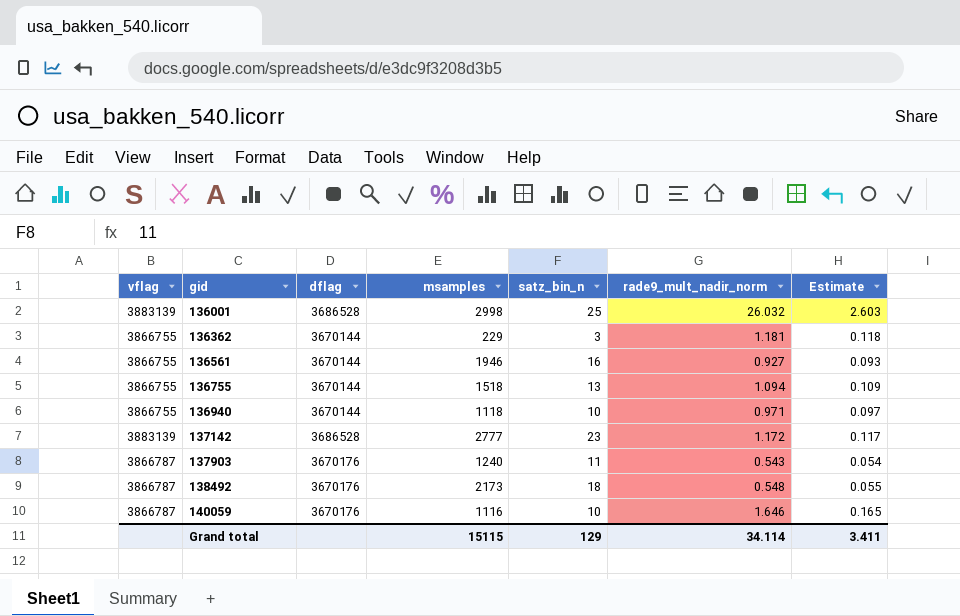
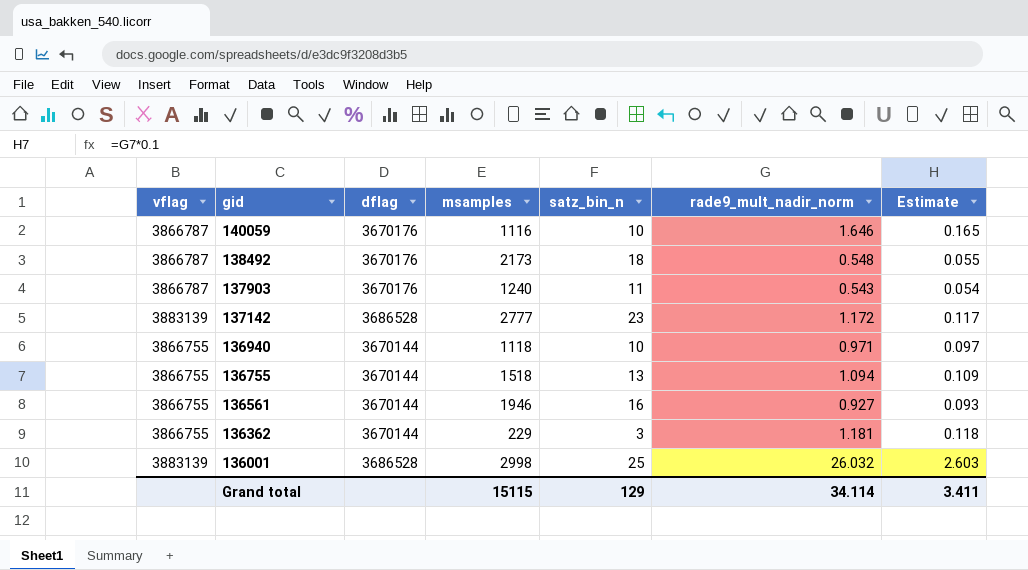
row order: gid ascending -> gid descending

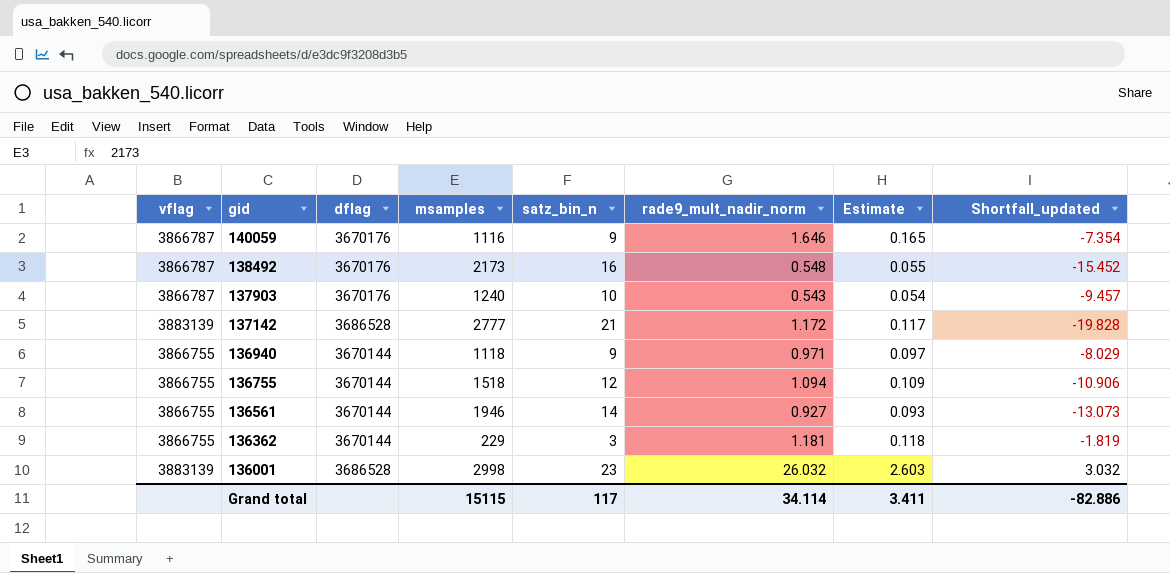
column Shortfall_updated | formula: none -> [rade9_mult_nadir_norm] - [satz_bin_n]
140059 | satz_bin_n: 10 -> 9
138492 | satz_bin_n: 18 -> 16
137903 | satz_bin_n: 11 -> 10
137142 | satz_bin_n: 23 -> 21
136940 | satz_bin_n: 10 -> 9
136755 | satz_bin_n: 13 -> 12
136561 | satz_bin_n: 16 -> 14
136001 | satz_bin_n: 25 -> 23
Grand total | satz_bin_n: 129 -> 117

